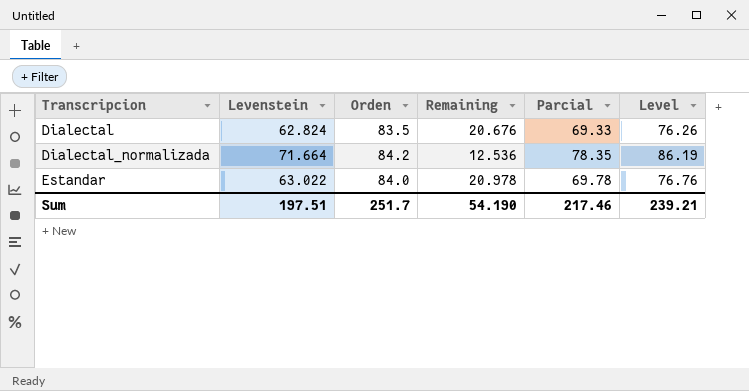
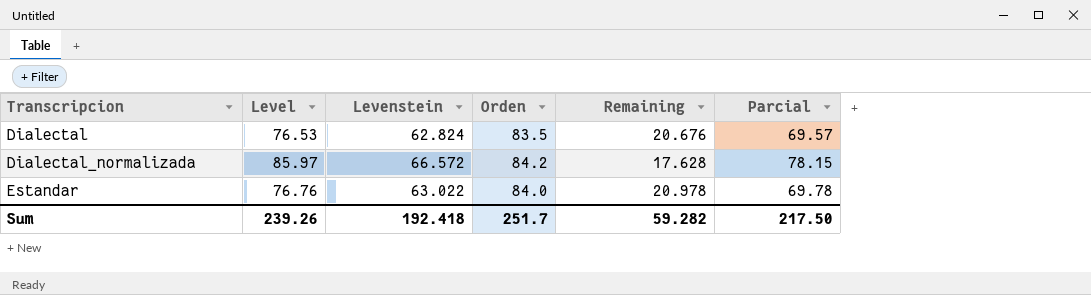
column Level | position: 6 -> 2
Dialectal | Level: 76.26 -> 76.53
Dialectal | Parcial: 69.33 -> 69.57
Dialectal_normalizada | Level: 86.19 -> 85.97
Dialectal_normalizada | Levenstein: 71.664 -> 66.572
Dialectal_normalizada | Remaining: 12.536 -> 17.628
Dialectal_normalizada | Parcial: 78.35 -> 78.15
Sum | Level: 239.21 -> 239.26
Sum | Levenstein: 197.51 -> 192.418
Sum | Remaining: 54.190 -> 59.282
Sum | Parcial: 217.46 -> 217.50

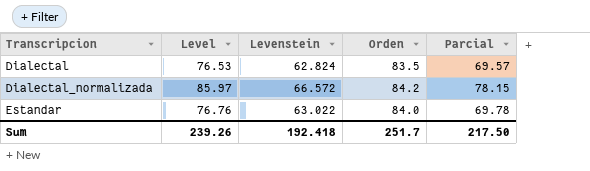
column Remaining | formula: [Orden] - [Levenstein] -> none

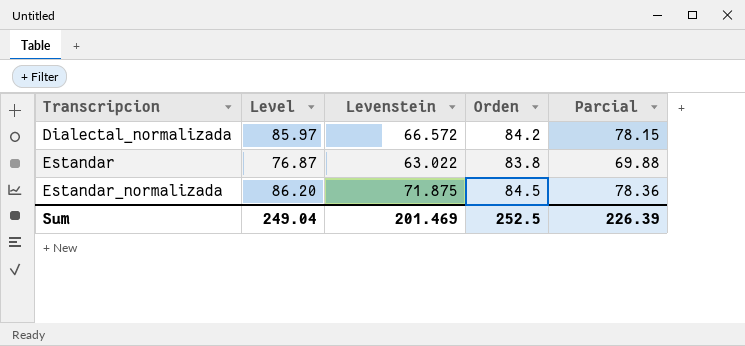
row Dialectal: 76.53 | 62.824 | 83.5 | 69.57 -> none
Estandar | Level: 76.76 -> 76.87
Estandar | Orden: 84.0 -> 83.8
Estandar | Parcial: 69.78 -> 69.88
row Estandar_normalizada: none -> 86.20 | 71.875 | 84.5 | 78.36
Sum | Level: 239.26 -> 249.04
Sum | Levenstein: 192.418 -> 201.469
Sum | Orden: 251.7 -> 252.5
Sum | Parcial: 217.50 -> 226.39

